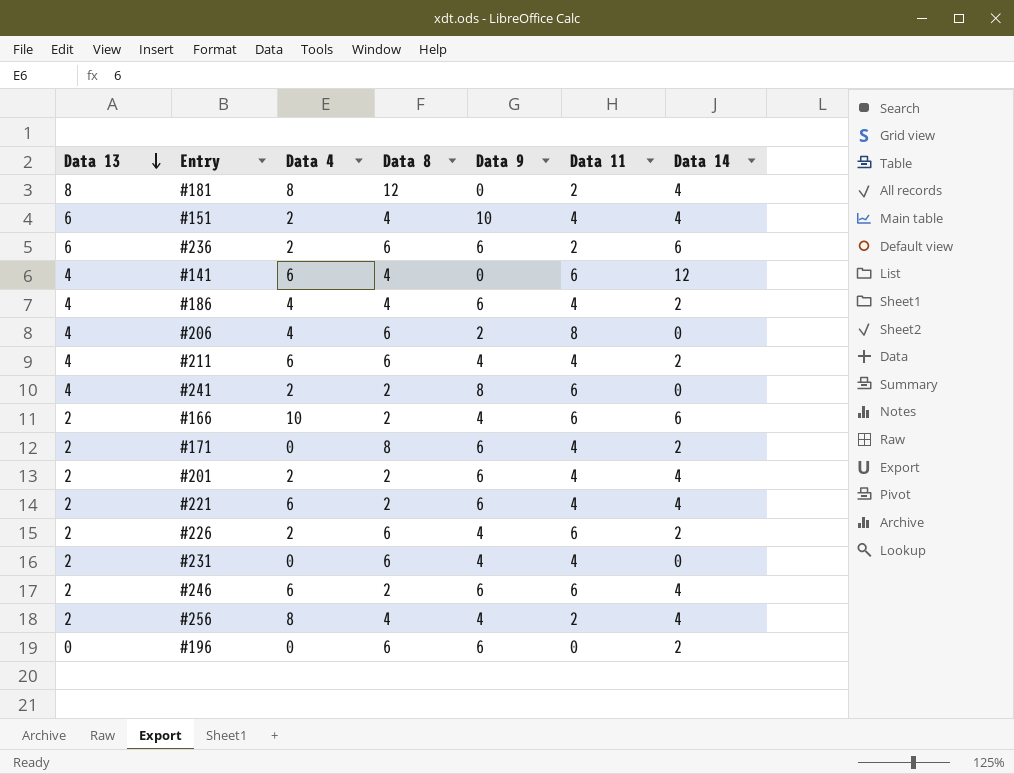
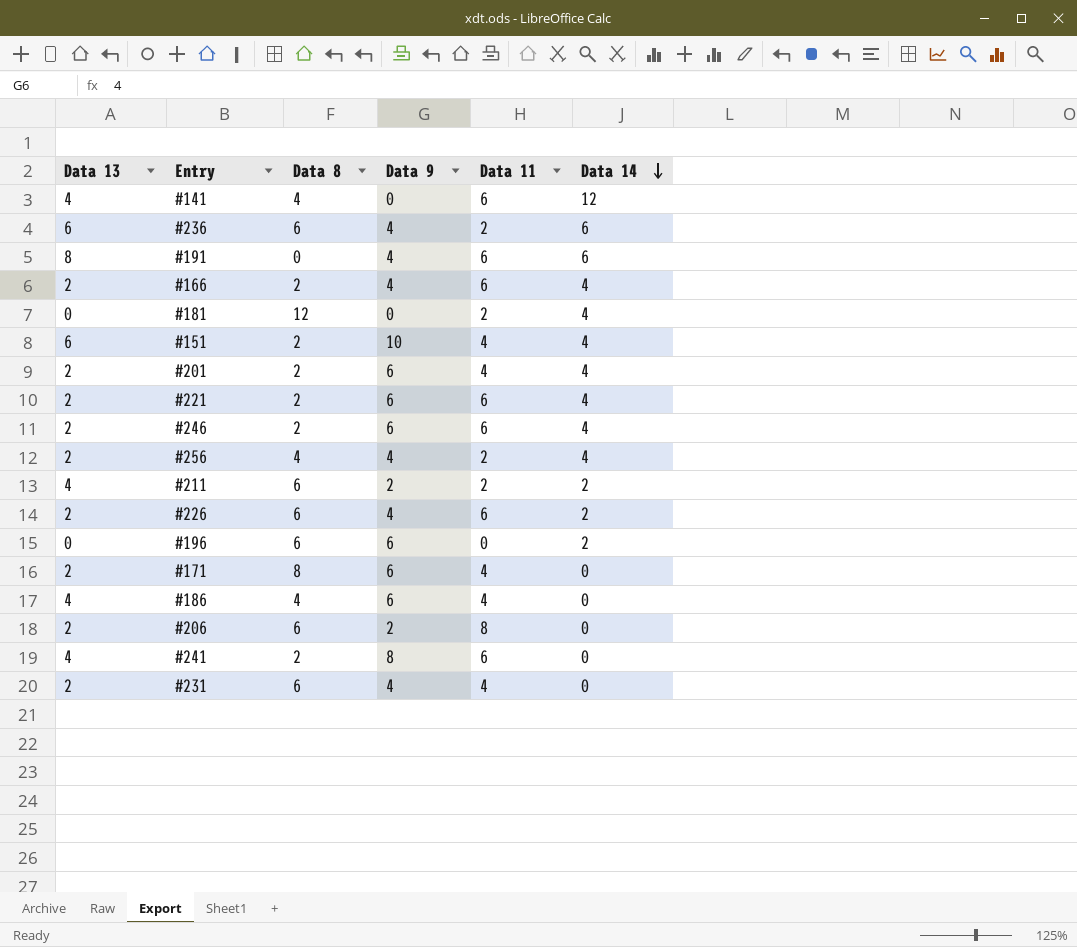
row order: Data 13 descending -> Data 14 descending
column Data 4 | position: 3 -> none
#236 | Data 9: 6 -> 4
row #191: none -> 8 | 0 | 4 | 6 | 6
#166 | Data 14: 6 -> 4
#181 | Data 13: 8 -> 0
#151 | Data 8: 4 -> 2
#221 | Data 11: 4 -> 6
#211 | Data 9: 4 -> 2
#211 | Data 11: 4 -> 2
#171 | Data 14: 2 -> 0
#186 | Data 14: 2 -> 0
#206 | Data 13: 4 -> 2

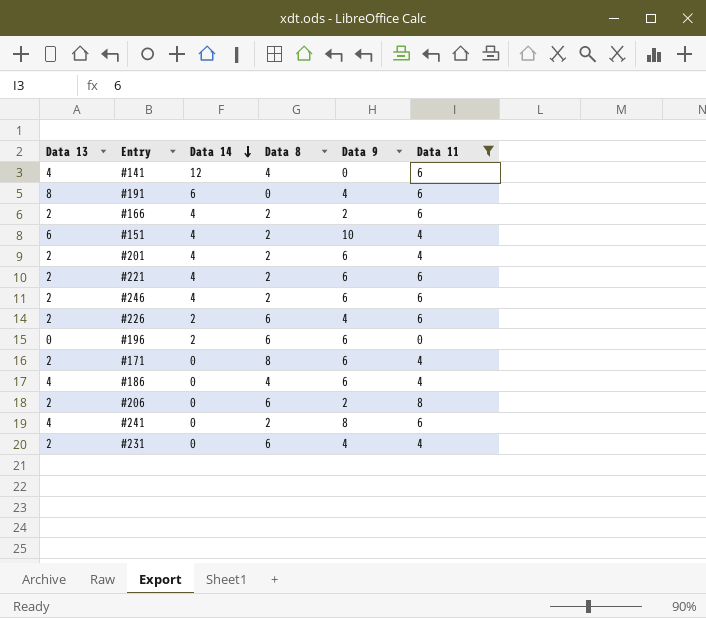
filter: none -> Data 11 != 2
column Data 14 | position: 6 -> 3
#166 | Data 9: 4 -> 2

